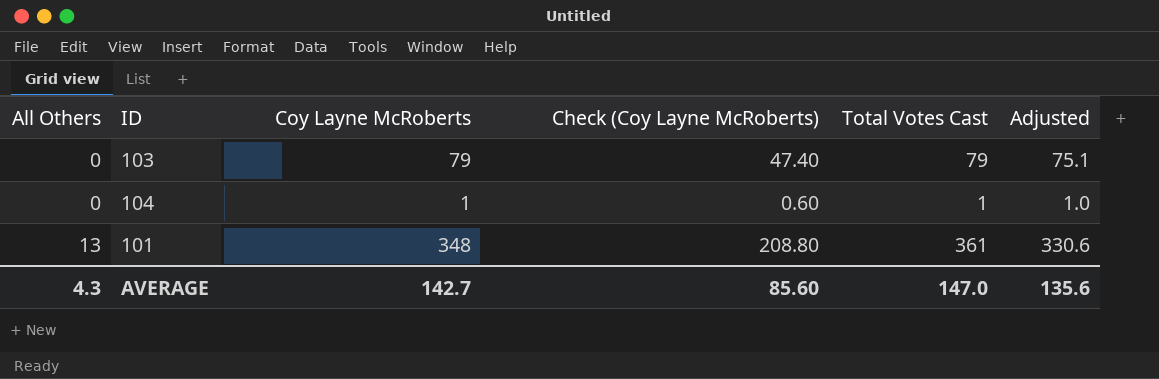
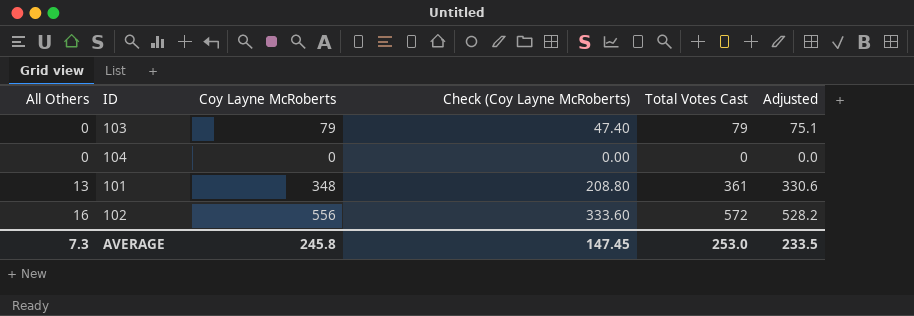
104 | Coy Layne McRoberts: 1 -> 0
104 | Check (Coy Layne McRoberts): 0.60 -> 0.00
104 | Total Votes Cast: 1 -> 0
104 | Adjusted: 1.0 -> 0.0
row 102: none -> 16 | 556 | 333.60 | 572 | 528.2
AVERAGE | All Others: 4.3 -> 7.3
AVERAGE | Coy Layne McRoberts: 142.7 -> 245.8
AVERAGE | Check (Coy Layne McRoberts): 85.60 -> 147.45
AVERAGE | Total Votes Cast: 147.0 -> 253.0
AVERAGE | Adjusted: 135.6 -> 233.5

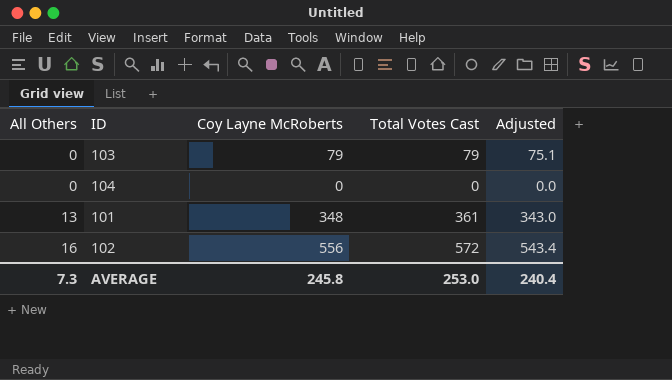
column Check (Coy Layne McRoberts) | formula: [Coy Layne McRoberts] * 0.6 -> none
column Adjusted | formula: [Coy Layne McRoberts] * 0.95 -> [Total Votes Cast] * 0.95
AVERAGE | Adjusted: 233.5 -> 240.4

